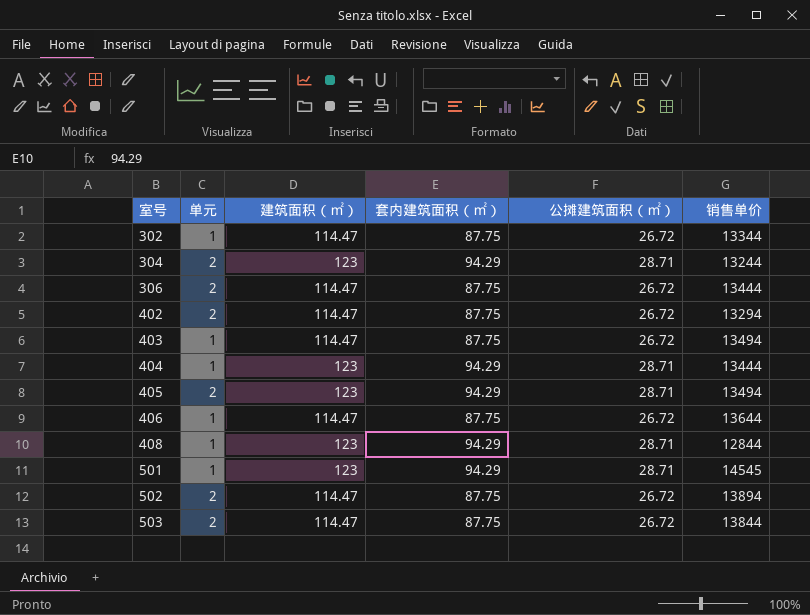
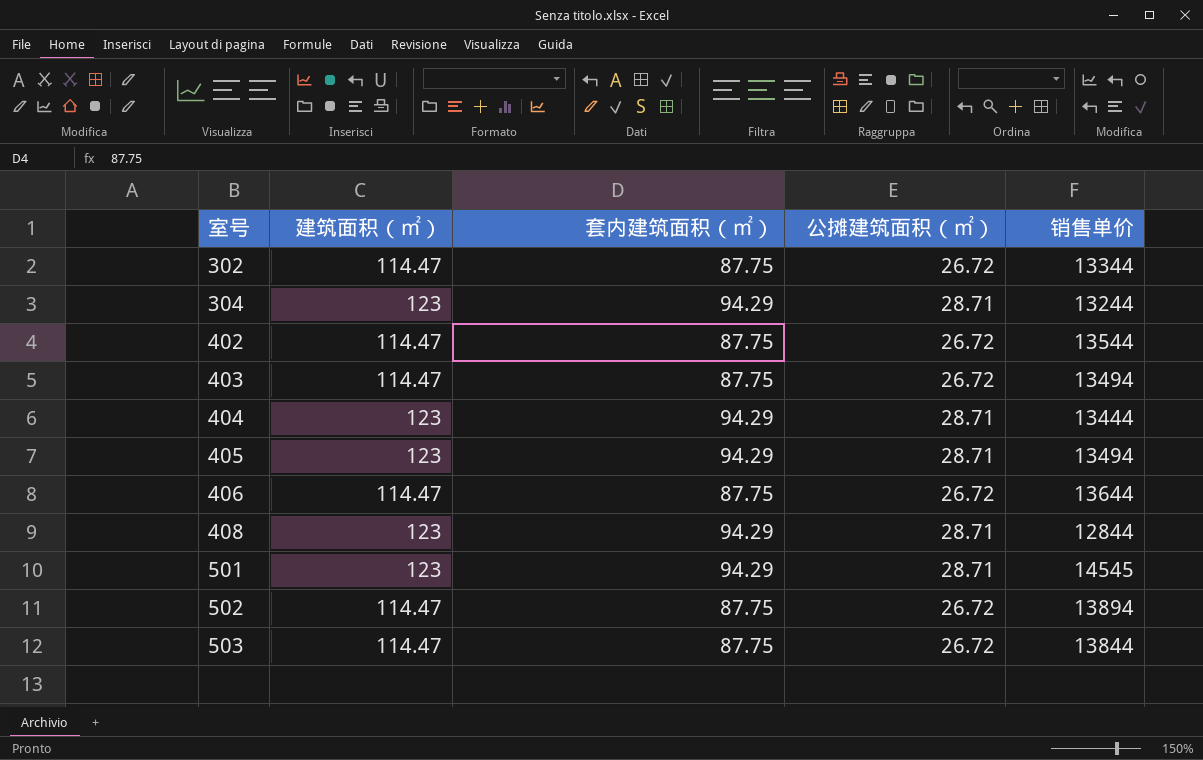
column 单元 | position: 2 -> none
row 306: 2 | 114.47 | 87.75 | 26.72 | 13444 -> none
402 | 销售单价: 13294 -> 13544

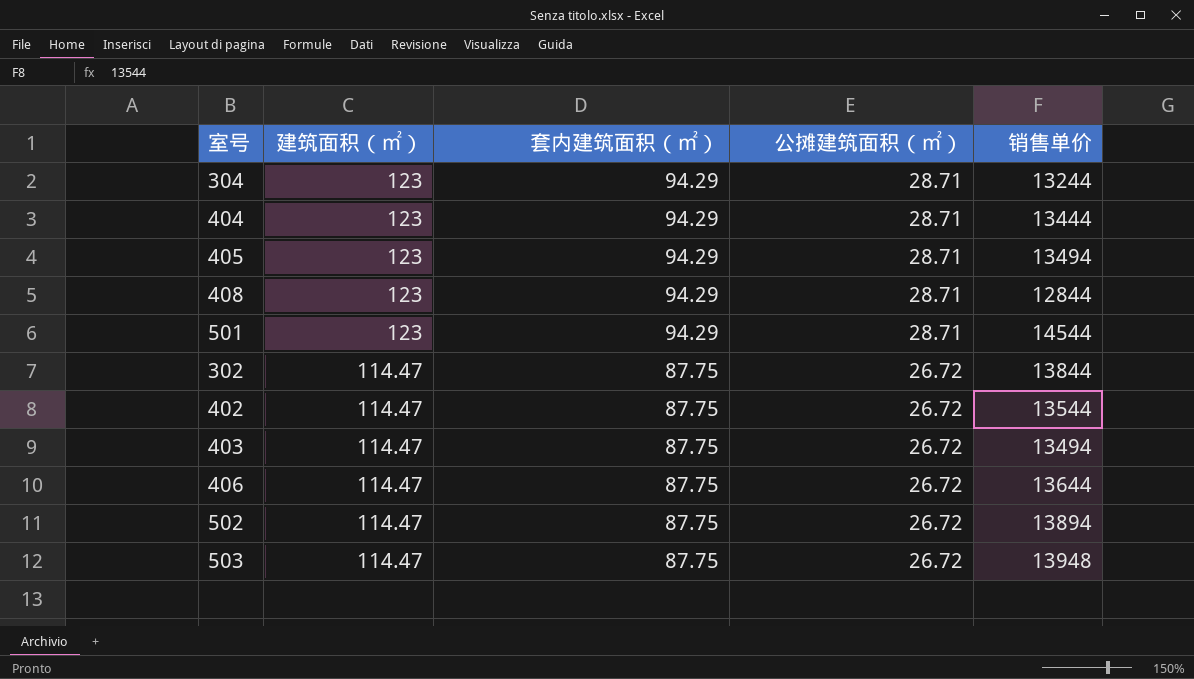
row order: 室号 ascending -> 建筑面积（㎡） descending
501 | 销售单价: 14545 -> 14544
302 | 销售单价: 13344 -> 13844
503 | 销售单价: 13844 -> 13948

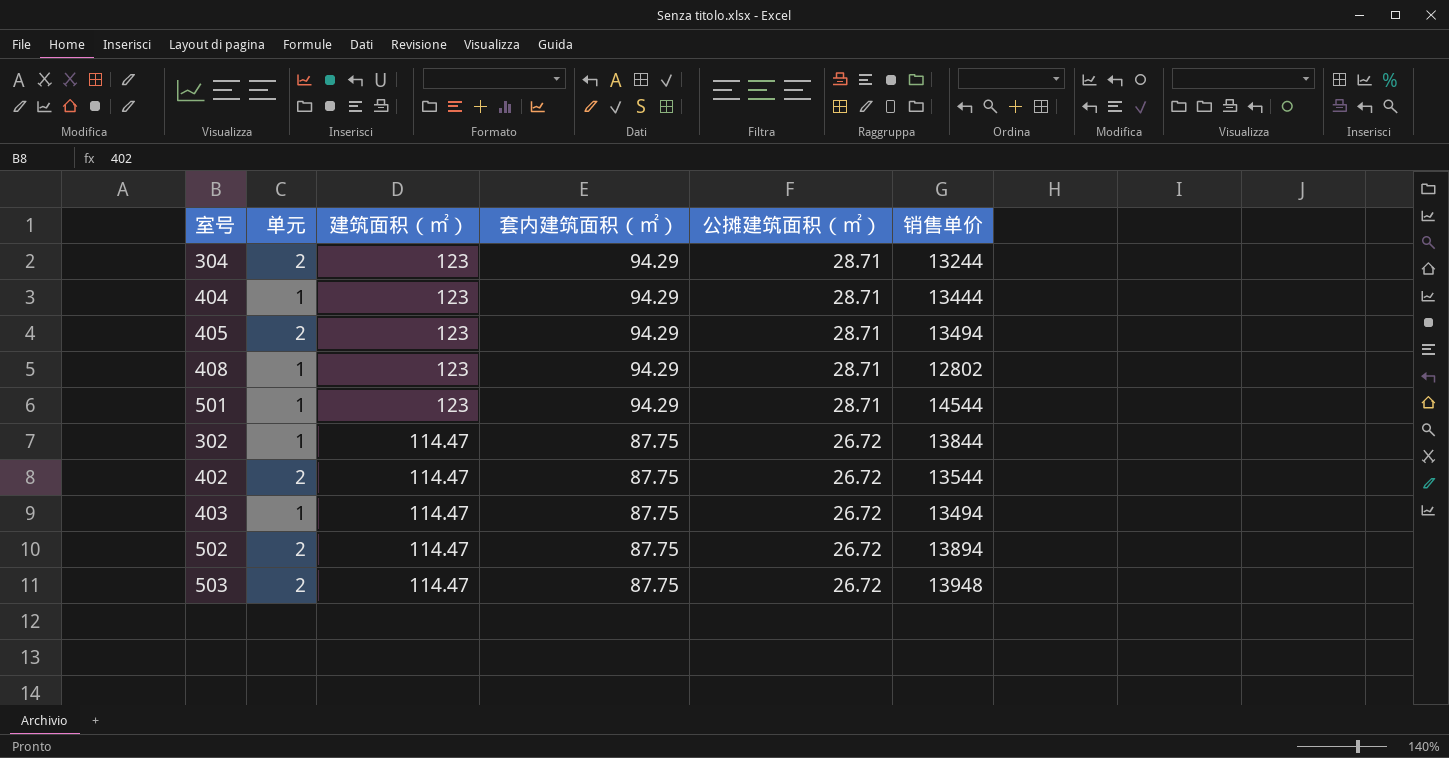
column 单元 | position: none -> 2
row 406: 114.47 | 87.75 | 26.72 | 13644 -> none
408 | 销售单价: 12844 -> 12802

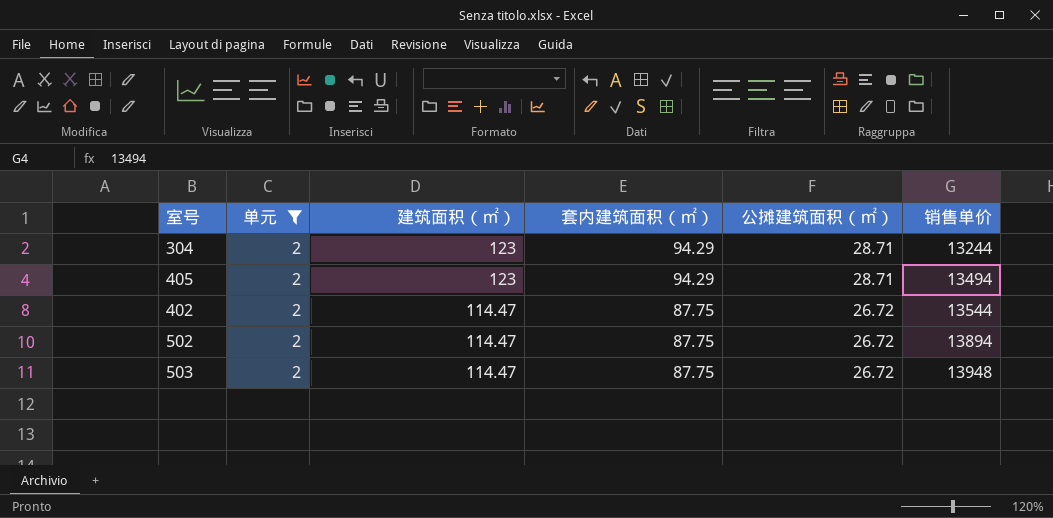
filter: none -> 单元 = 2

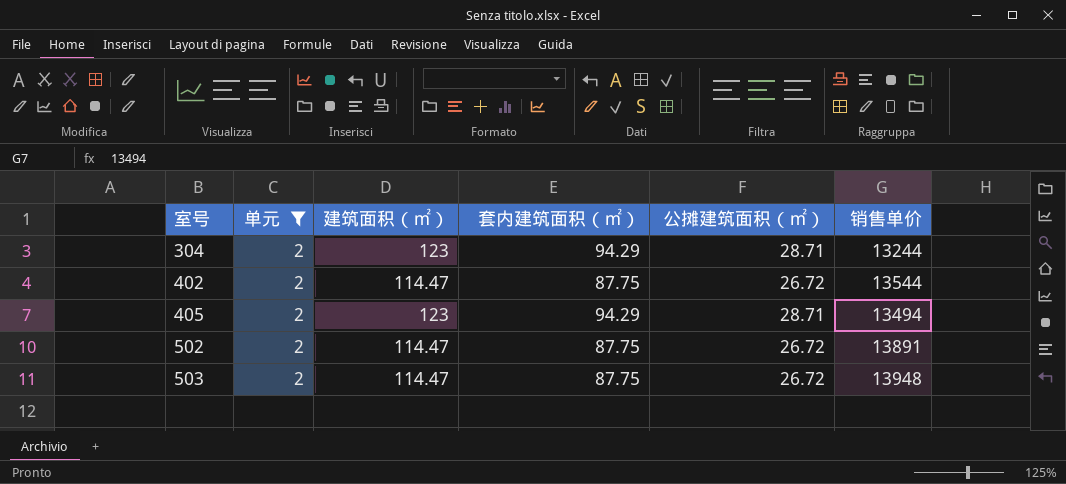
row order: 建筑面积（㎡） descending -> 室号 ascending
502 | 销售单价: 13894 -> 13891

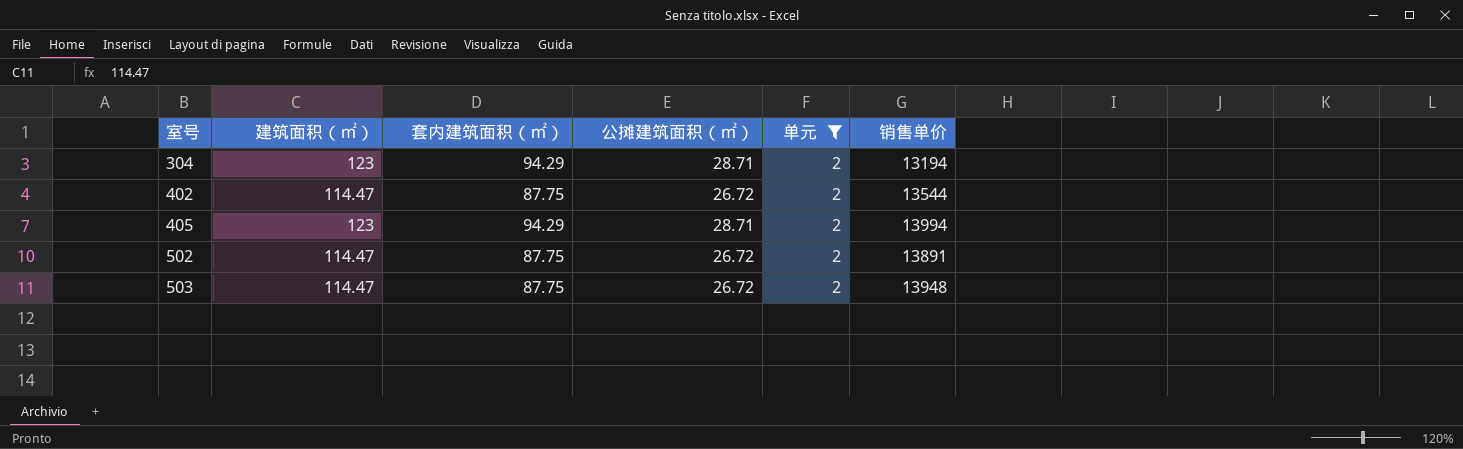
column 单元 | position: 2 -> 5
304 | 销售单价: 13244 -> 13194
405 | 销售单价: 13494 -> 13994

